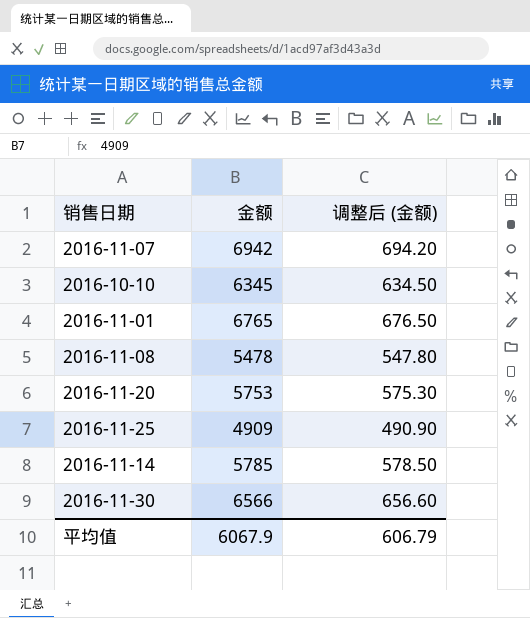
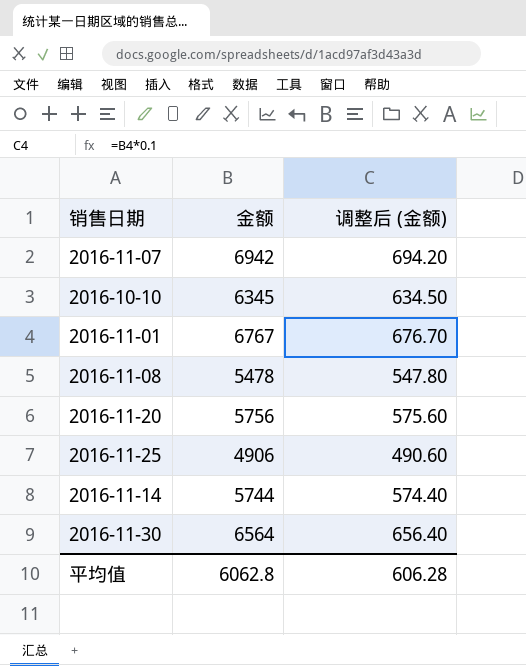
2016-11-01 | 金额: 6765 -> 6767
2016-11-01 | 调整后 (金额): 676.50 -> 676.70
2016-11-20 | 金额: 5753 -> 5756
2016-11-20 | 调整后 (金额): 575.30 -> 575.60
2016-11-25 | 金额: 4909 -> 4906
2016-11-25 | 调整后 (金额): 490.90 -> 490.60
2016-11-14 | 金额: 5785 -> 5744
2016-11-14 | 调整后 (金额): 578.50 -> 574.40
2016-11-30 | 金额: 6566 -> 6564
2016-11-30 | 调整后 (金额): 656.60 -> 656.40
平均值 | 金额: 6067.9 -> 6062.8
平均值 | 调整后 (金额): 606.79 -> 606.28

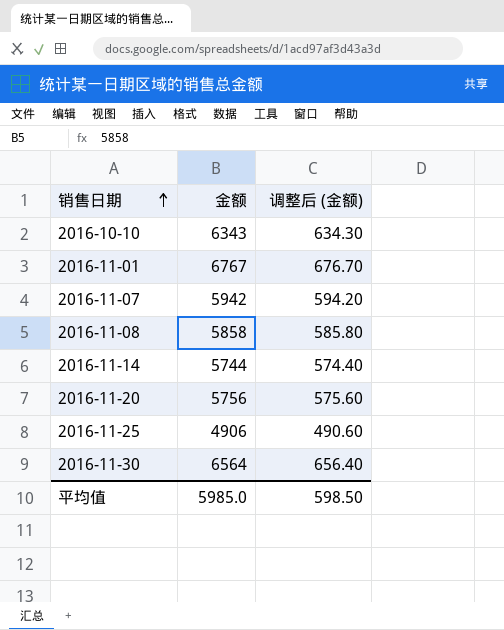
row order: none -> 销售日期 ascending
2016-10-10 | 金额: 6345 -> 6343
2016-10-10 | 调整后 (金额): 634.50 -> 634.30
2016-11-07 | 金额: 6942 -> 5942
2016-11-07 | 调整后 (金额): 694.20 -> 594.20
2016-11-08 | 金额: 5478 -> 5858
2016-11-08 | 调整后 (金额): 547.80 -> 585.80
平均值 | 金额: 6062.8 -> 5985.0
平均值 | 调整后 (金额): 606.28 -> 598.50

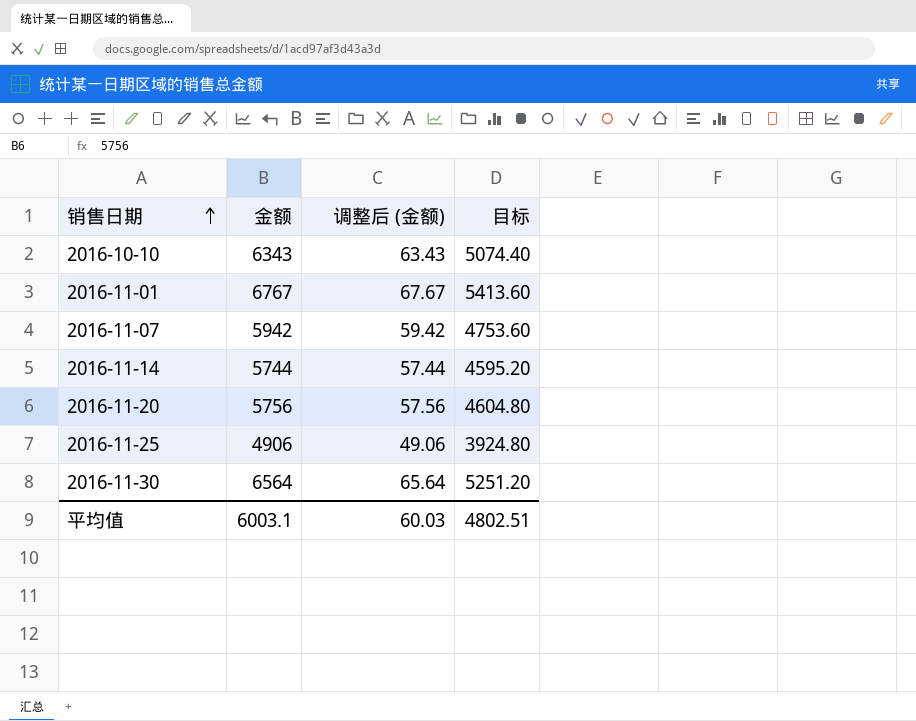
column 调整后 (金额) | formula: [金额] * 0.1 -> [金额] * 0.01
column 目标 | formula: none -> [金额] * 0.8
row 2016-11-08: 5858 | 585.80 -> none
平均值 | 金额: 5985.0 -> 6003.1
平均值 | 调整后 (金额): 598.50 -> 60.03

